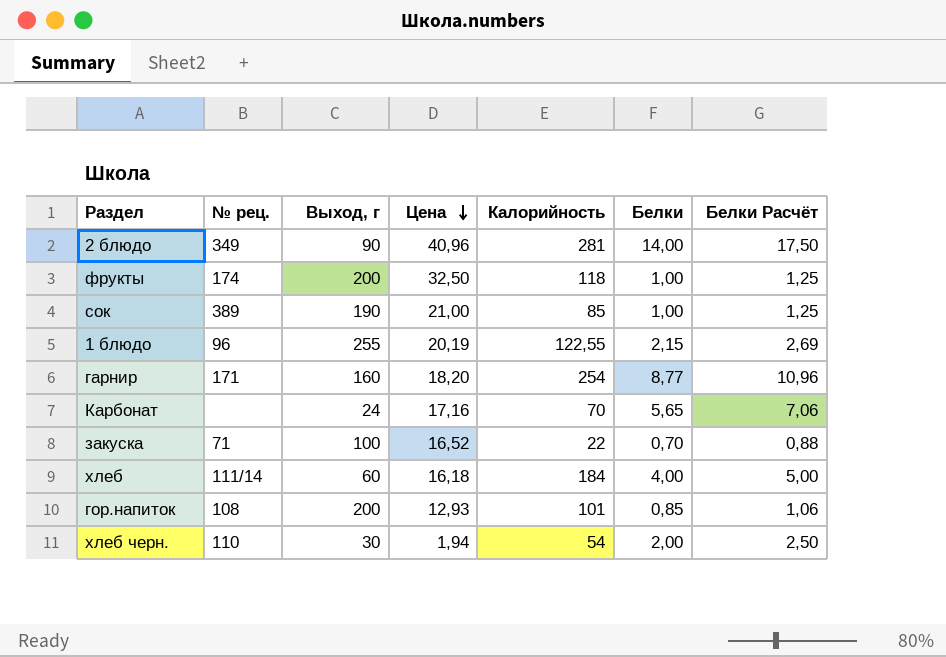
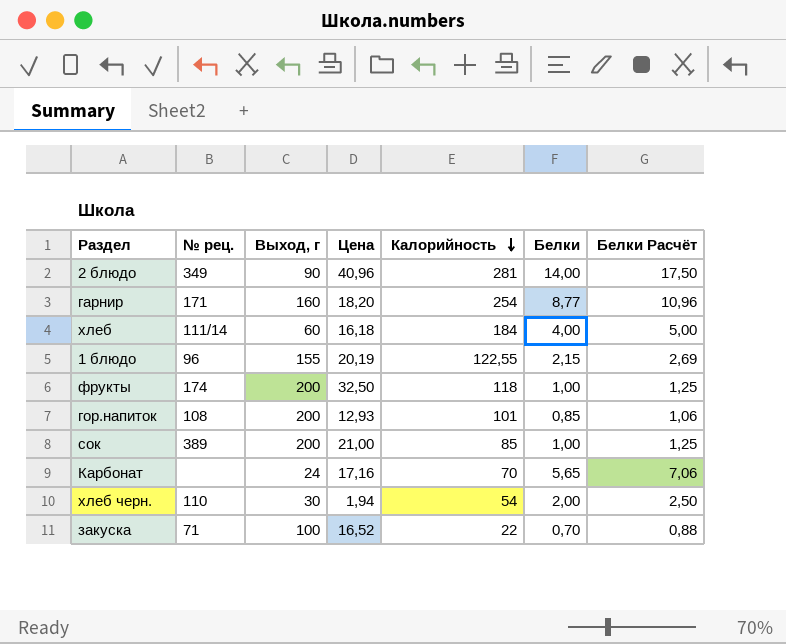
row order: Цена descending -> Калорийность descending
1 блюдо | Выход, г: 255 -> 155
сок | Выход, г: 190 -> 200

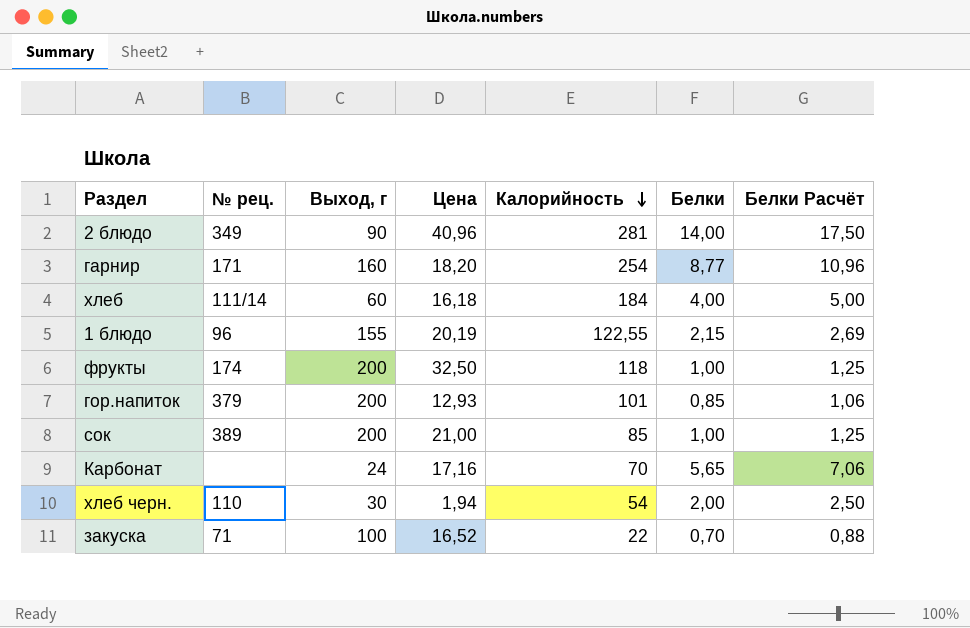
гор.напиток | № рец.: 108 -> 379

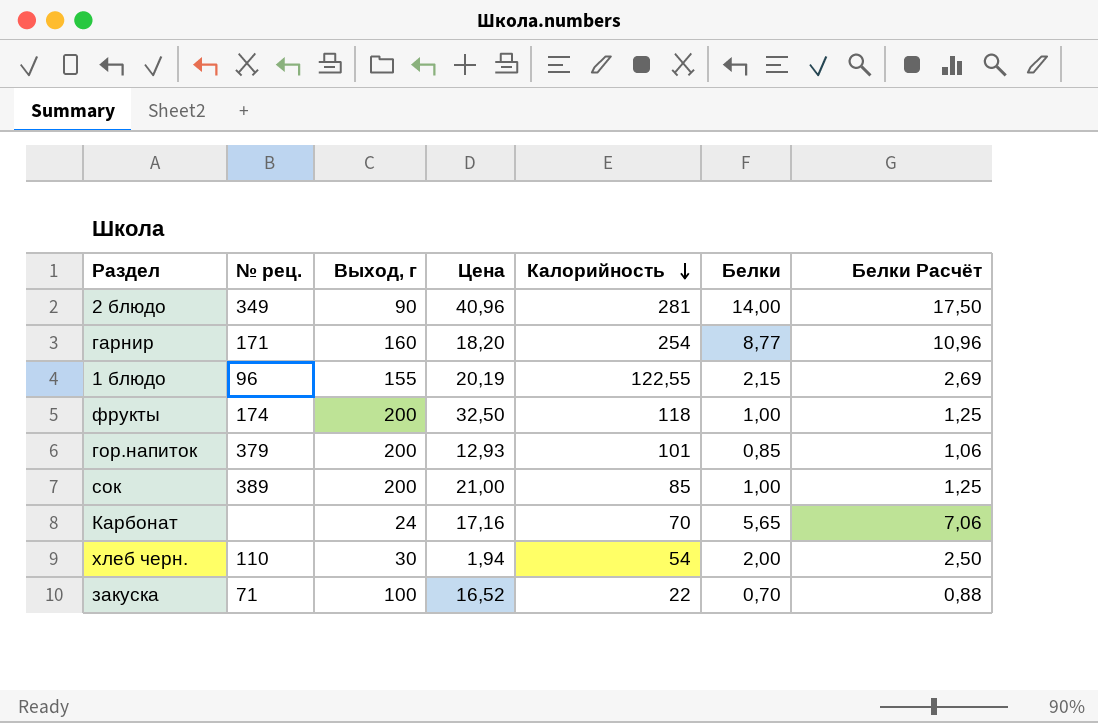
row хлеб: 111/14 | 60 | 16,18 | 184 | 4,00 | 5,00 -> none

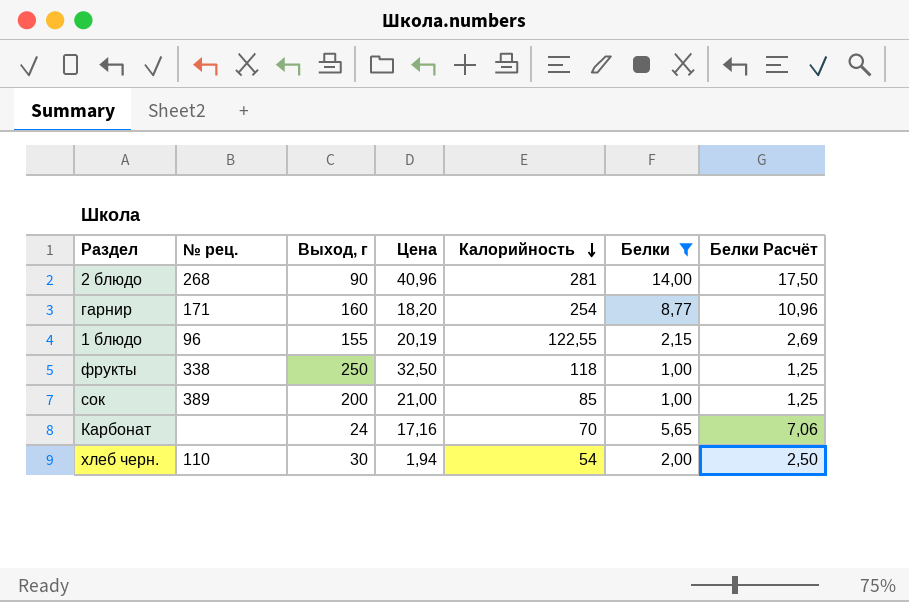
filter: none -> Белки >= 1,00
2 блюдо | № рец.: 349 -> 268
фрукты | № рец.: 174 -> 338
фрукты | Выход, г: 200 -> 250

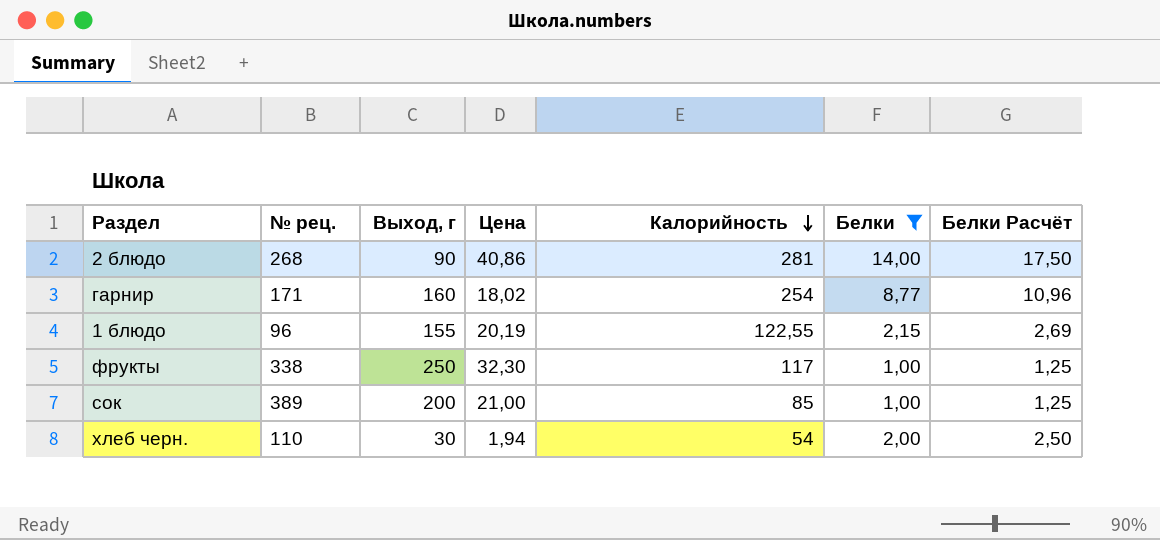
row Карбонат: none | 24 | 17,16 | 70 | 5,65 | 7,06 -> none
2 блюдо | Цена: 40,96 -> 40,86
гарнир | Цена: 18,20 -> 18,02
фрукты | Цена: 32,50 -> 32,30
фрукты | Калорийность: 118 -> 117

